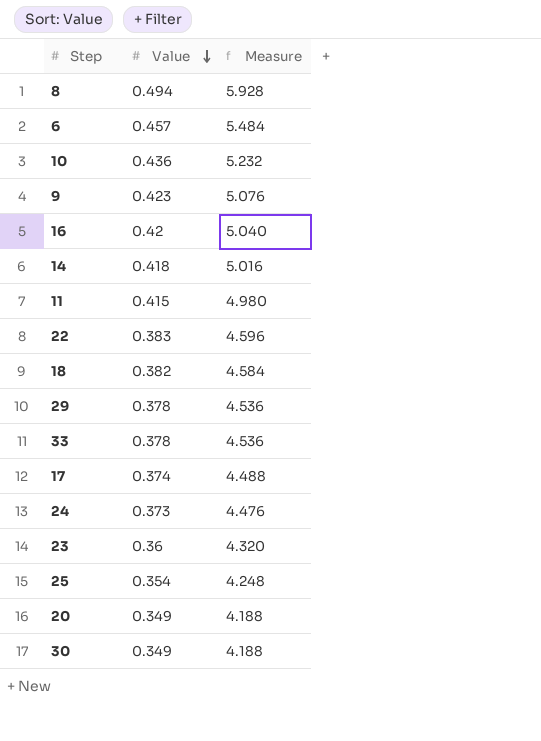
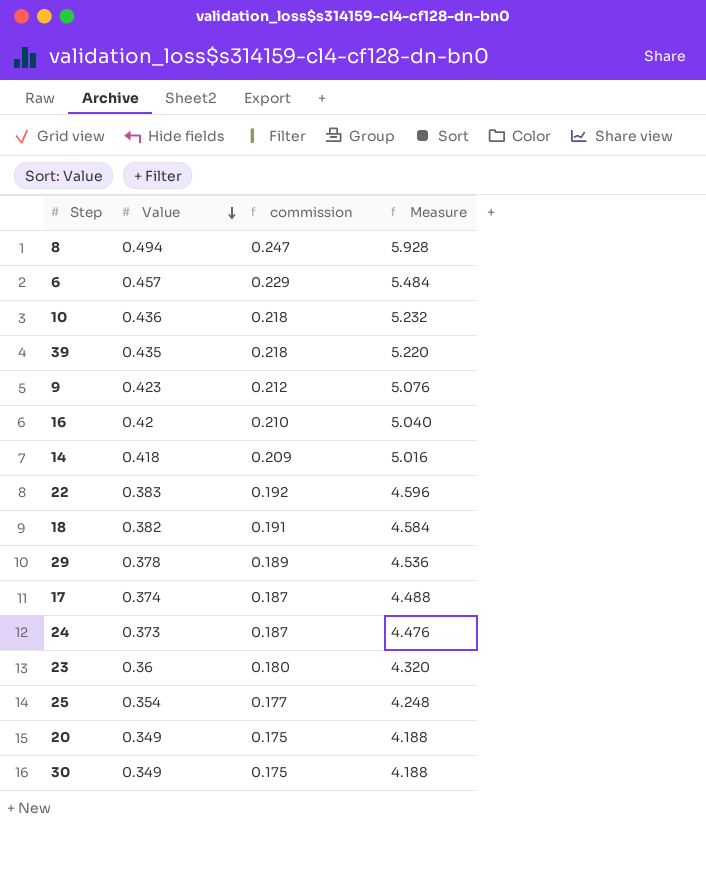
column commission | formula: none -> [Value] * 0.5
row 11: 0.415 | 4.980 -> none
row 33: 0.378 | 4.536 -> none
row 39: none -> 0.435 | 0.218 | 5.220

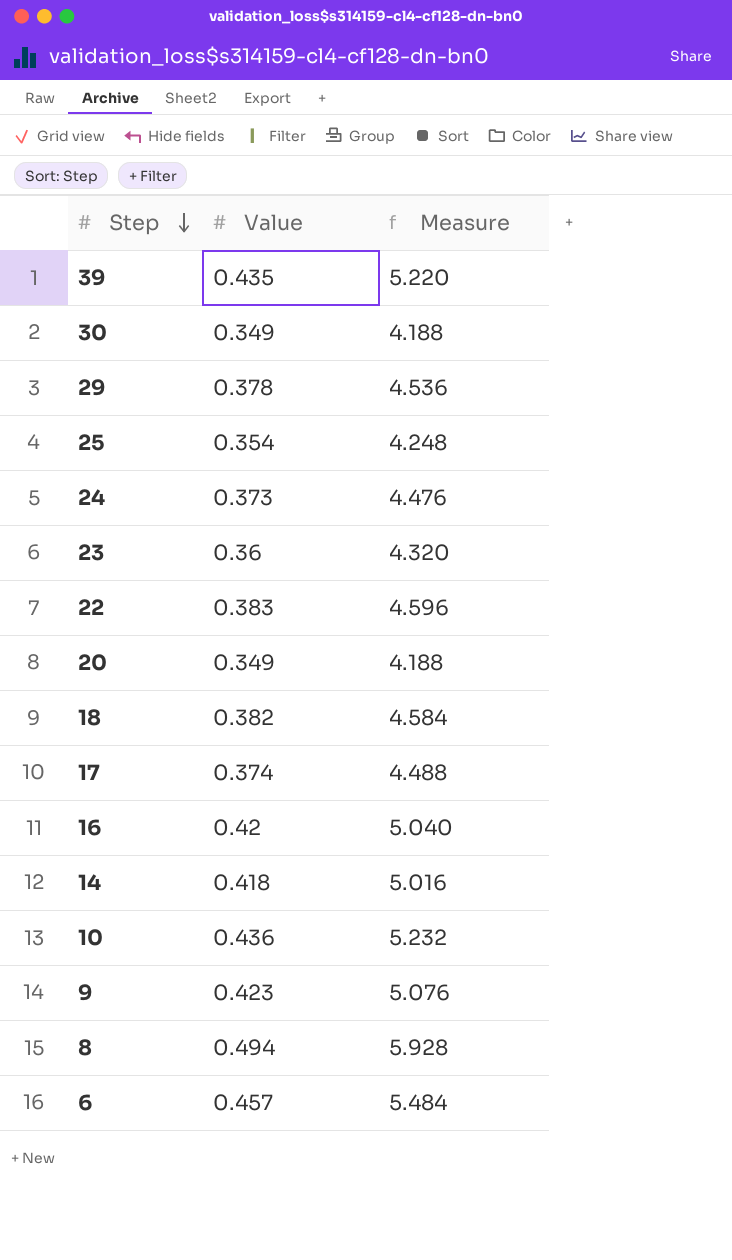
row order: Value descending -> Step descending
column commission | formula: [Value] * 0.5 -> none

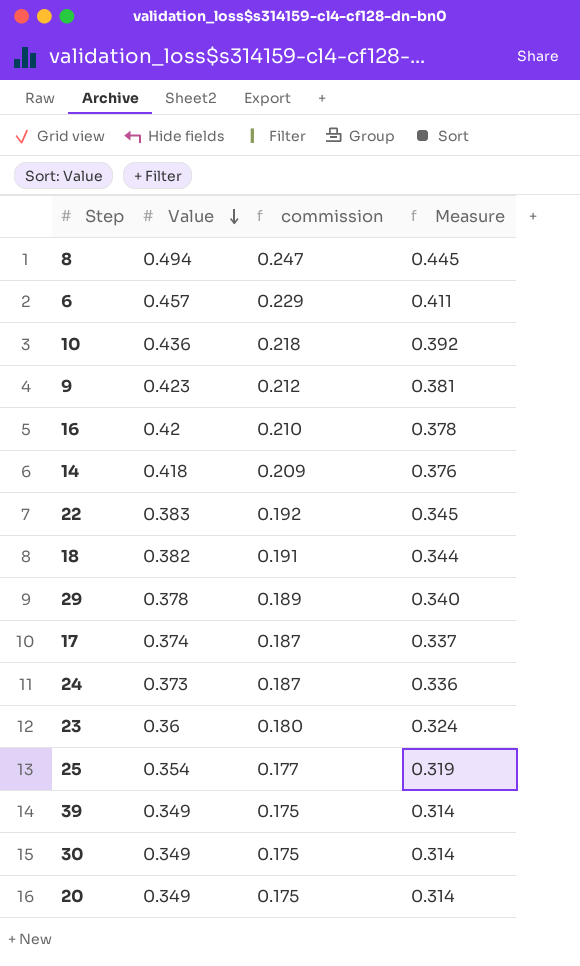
row order: Step descending -> Value descending
column commission | formula: none -> [Value] * 0.5
column Measure | formula: [Value] * 12 -> [Value] * 0.9
39 | Value: 0.435 -> 0.349

